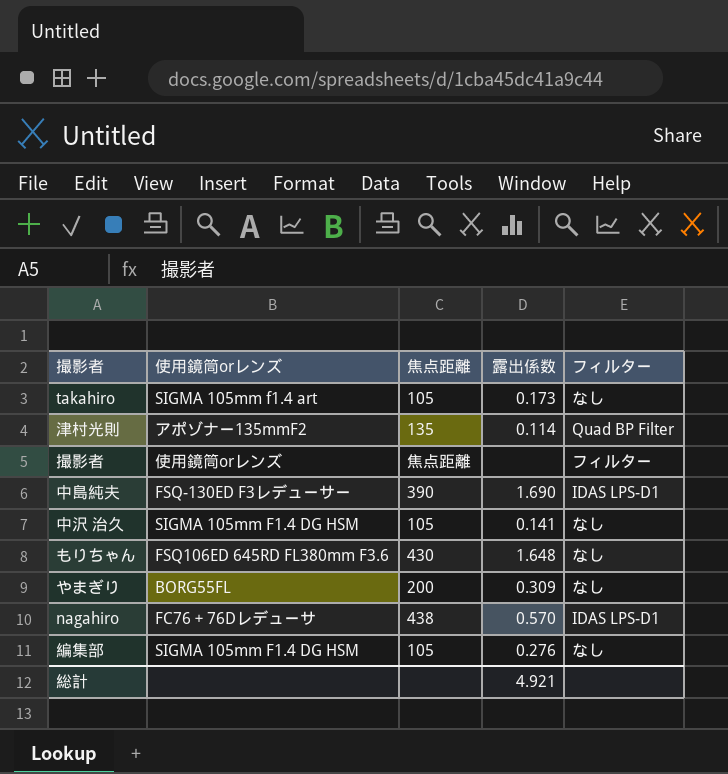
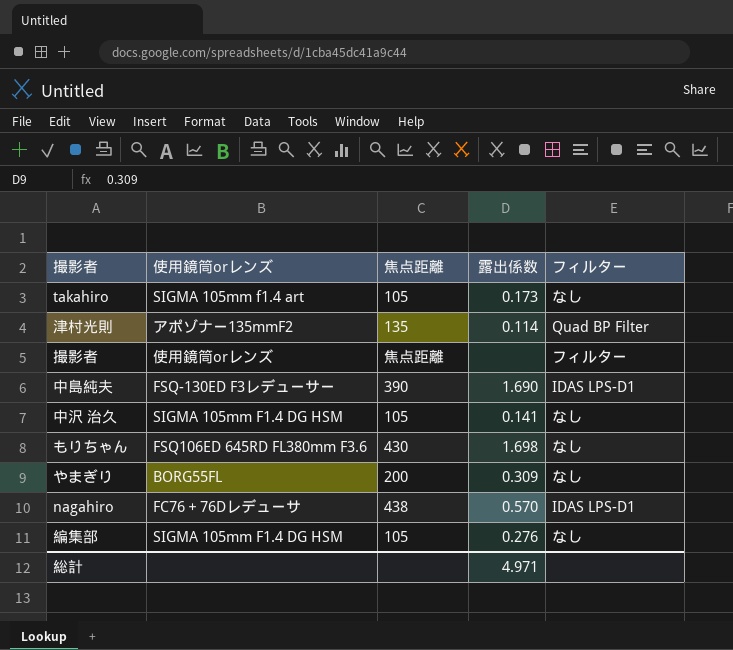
もりちゃん | 露出係数: 1.648 -> 1.698
総計 | 露出係数: 4.921 -> 4.971

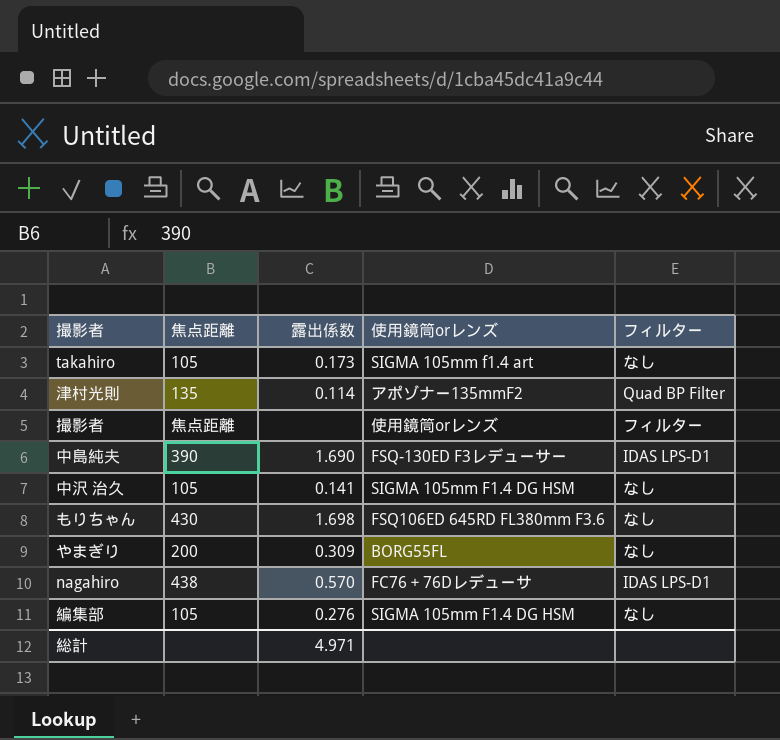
column 使用鏡筒orレンズ | position: 2 -> 4

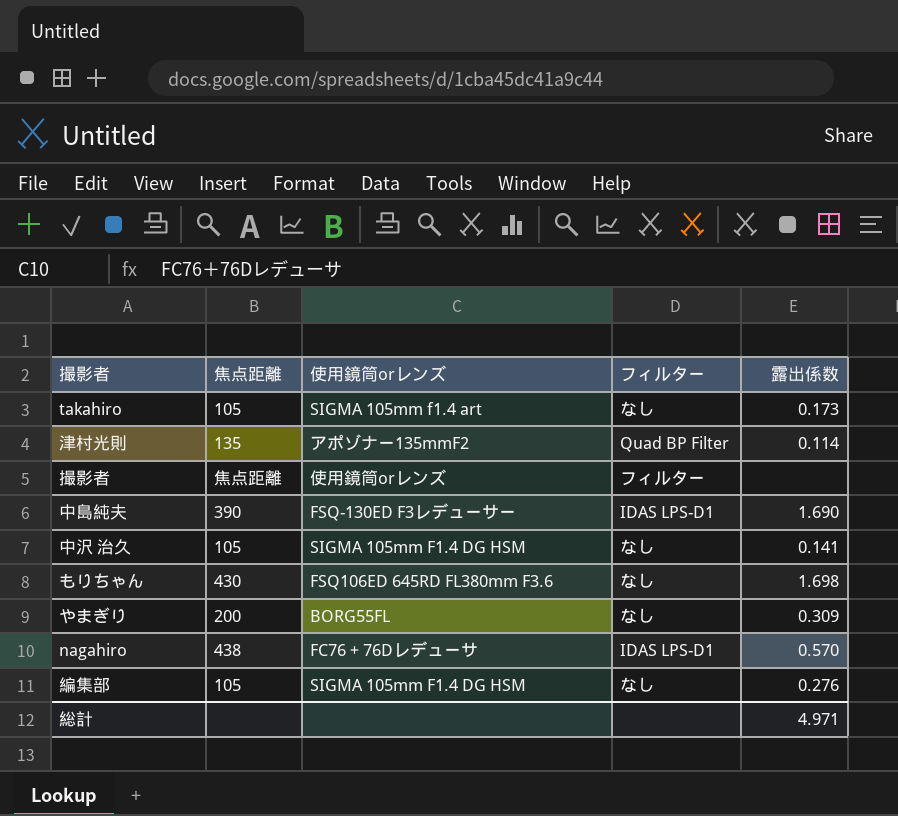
column 露出係数 | position: 3 -> 5

